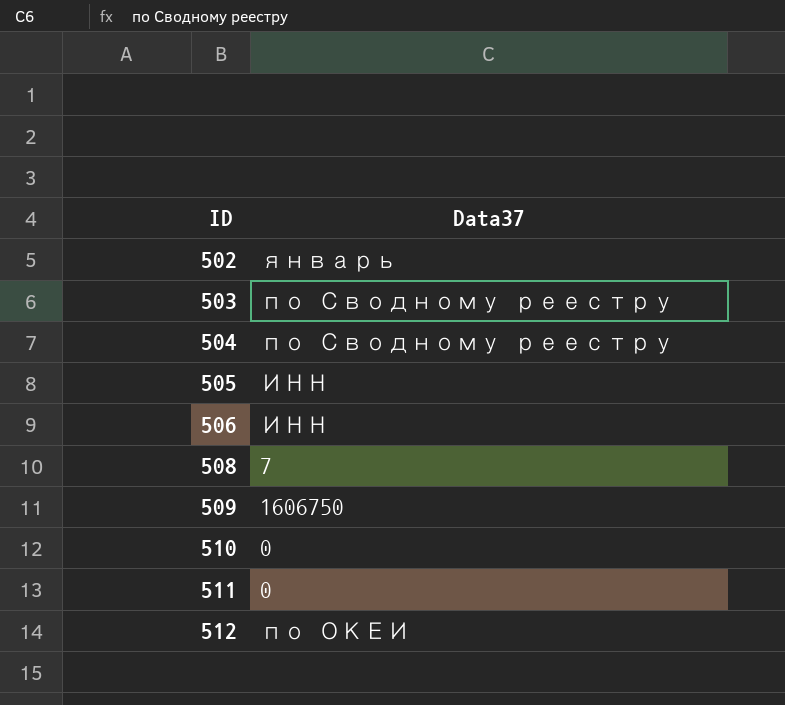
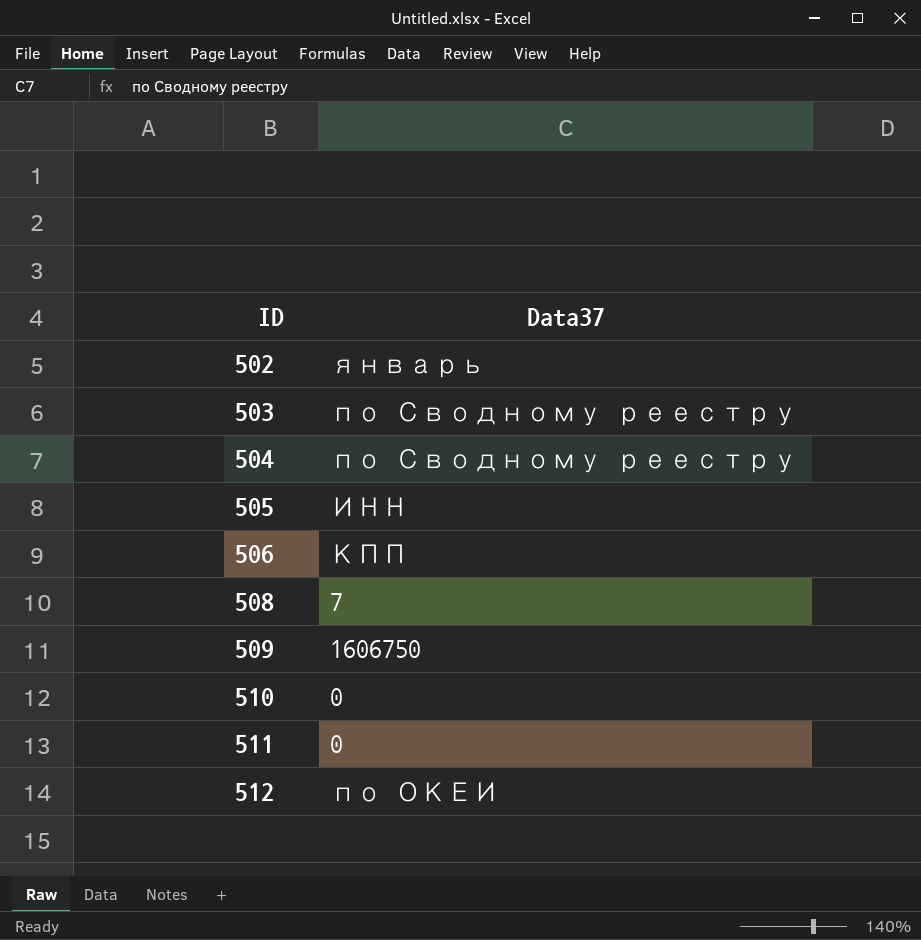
506 | Data37: ИНН -> КПП

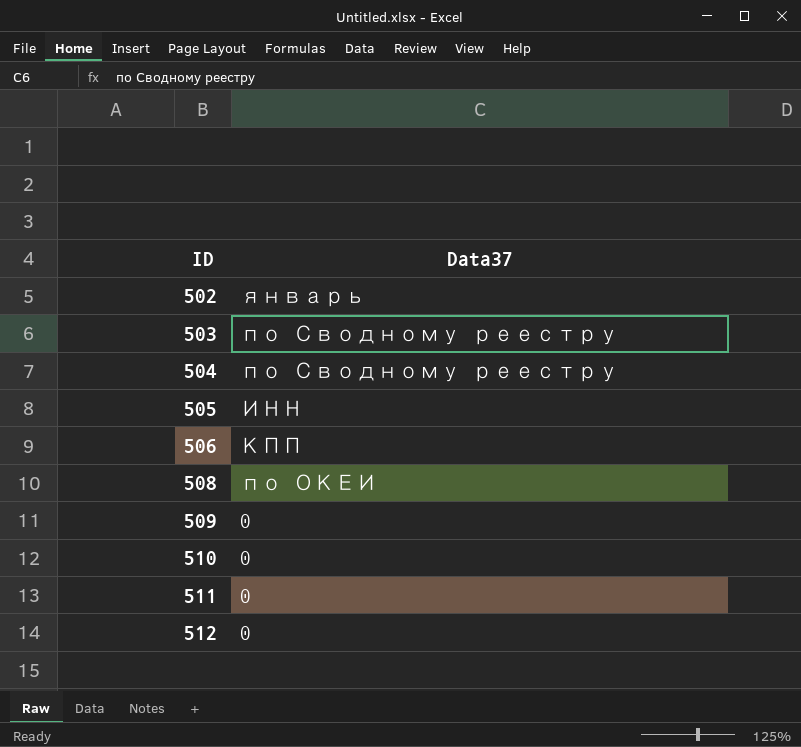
508 | Data37: 7 -> по ОКЕИ
509 | Data37: 1606750 -> 0
512 | Data37: по ОКЕИ -> 0

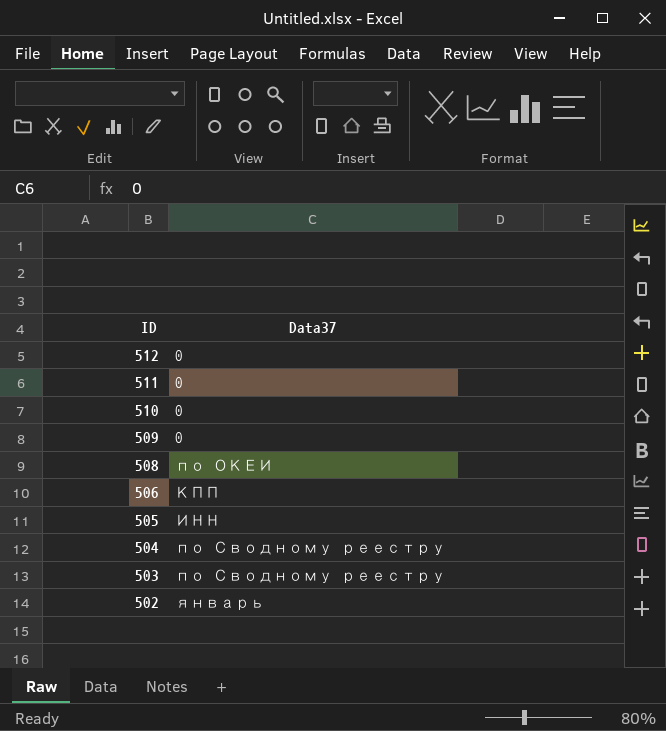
row order: ID ascending -> ID descending

